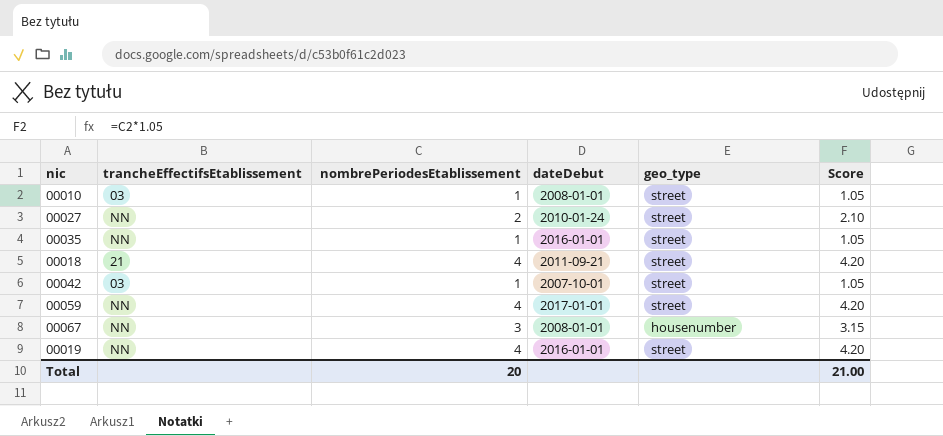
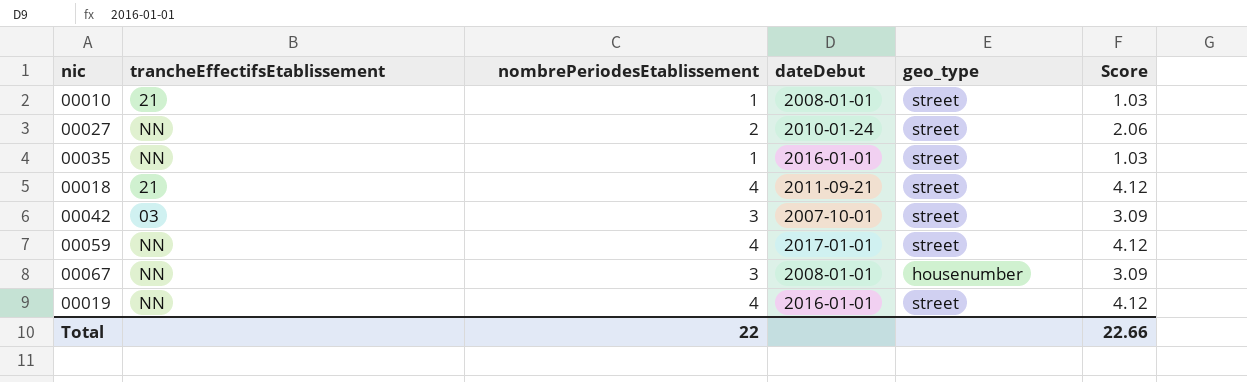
column Score | formula: [nombrePeriodesEtablissement] * 1.05 -> [nombrePeriodesEtablissement] * 1.03
00010 | trancheEffectifsEtablissement: 03 -> 21
00042 | nombrePeriodesEtablissement: 1 -> 3
Total | nombrePeriodesEtablissement: 20 -> 22
Total | Score: 21.00 -> 22.66

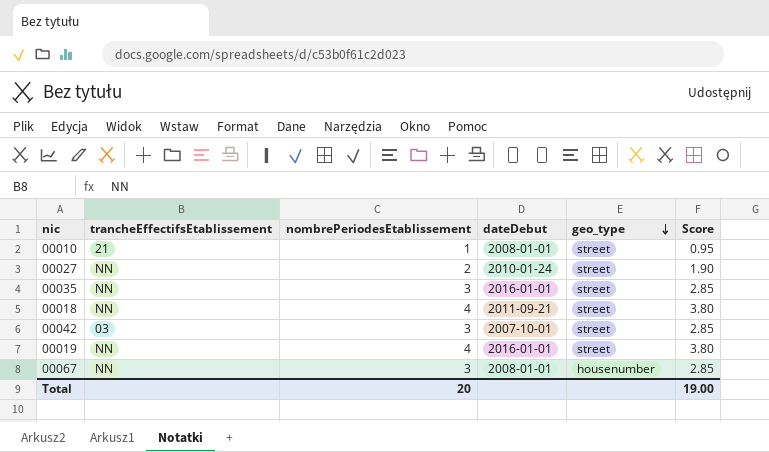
row order: none -> geo_type descending
column Score | formula: [nombrePeriodesEtablissement] * 1.03 -> [nombrePeriodesEtablissement] * 0.95
row 00059: NN | 4 | 2017-01-01 | street | 4.12 -> none
00035 | nombrePeriodesEtablissement: 1 -> 3
00018 | trancheEffectifsEtablissement: 21 -> NN
Total | nombrePeriodesEtablissement: 22 -> 20
Total | Score: 22.66 -> 19.00

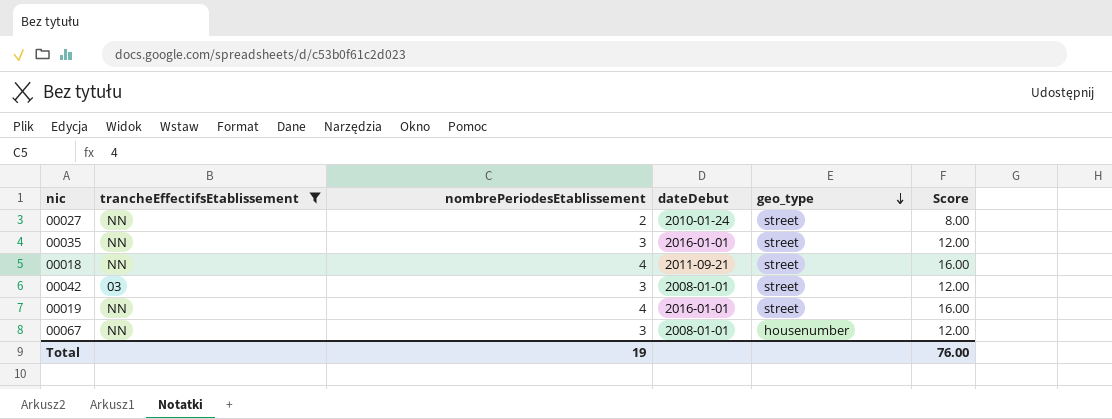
filter: none -> trancheEffectifsEtablissement != 21
column Score | formula: [nombrePeriodesEtablissement] * 0.95 -> [nombrePeriodesEtablissement] * 4
00042 | dateDebut: 2007-10-01 -> 2008-01-01
Total | nombrePeriodesEtablissement: 20 -> 19
Total | Score: 19.00 -> 76.00

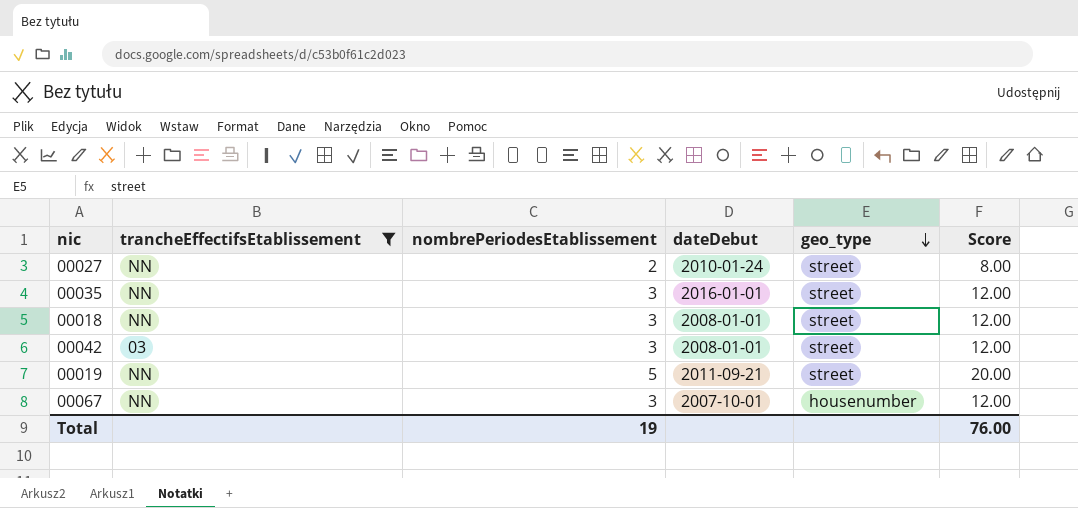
00018 | nombrePeriodesEtablissement: 4 -> 3
00018 | dateDebut: 2011-09-21 -> 2008-01-01
00018 | Score: 16.00 -> 12.00
00019 | nombrePeriodesEtablissement: 4 -> 5
00019 | dateDebut: 2016-01-01 -> 2011-09-21
00019 | Score: 16.00 -> 20.00
00067 | dateDebut: 2008-01-01 -> 2007-10-01

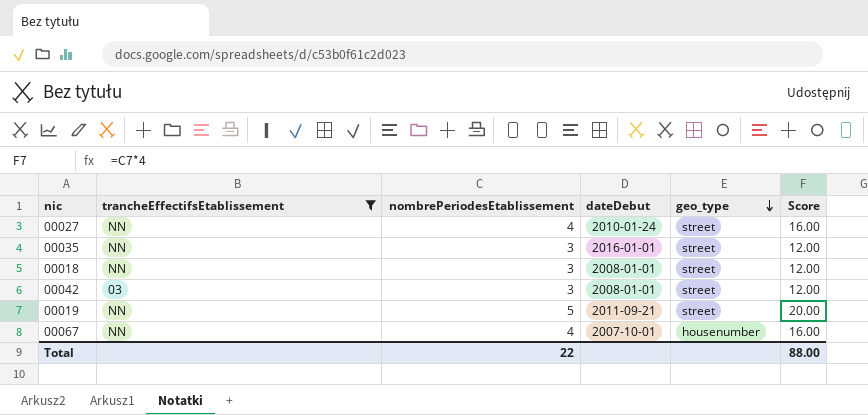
00027 | nombrePeriodesEtablissement: 2 -> 4
00027 | Score: 8.00 -> 16.00
00067 | nombrePeriodesEtablissement: 3 -> 4
00067 | Score: 12.00 -> 16.00
Total | nombrePeriodesEtablissement: 19 -> 22
Total | Score: 76.00 -> 88.00

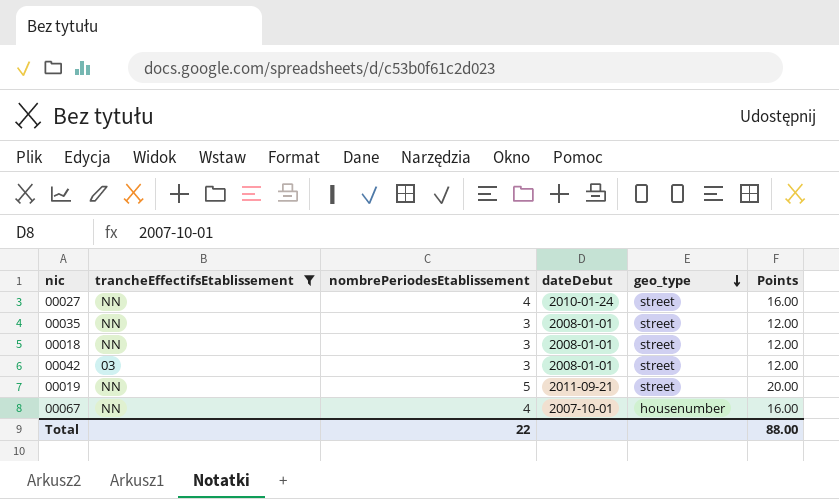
column name: Score -> Points
00035 | dateDebut: 2016-01-01 -> 2008-01-01

